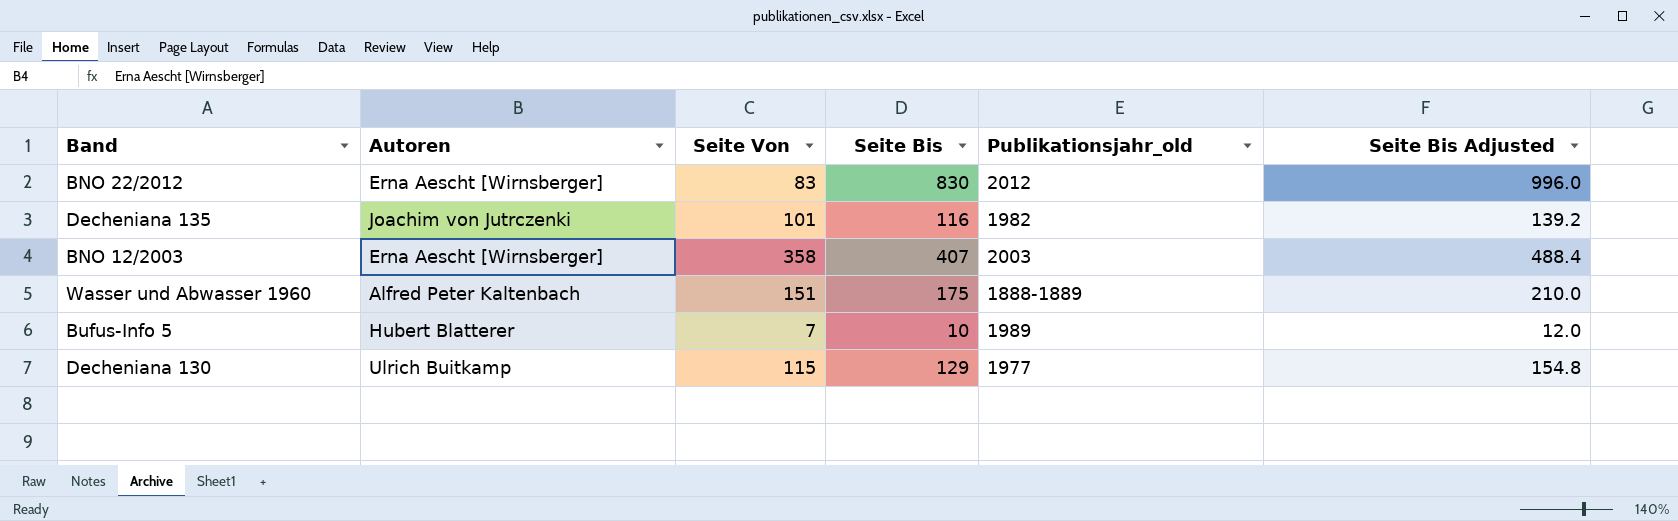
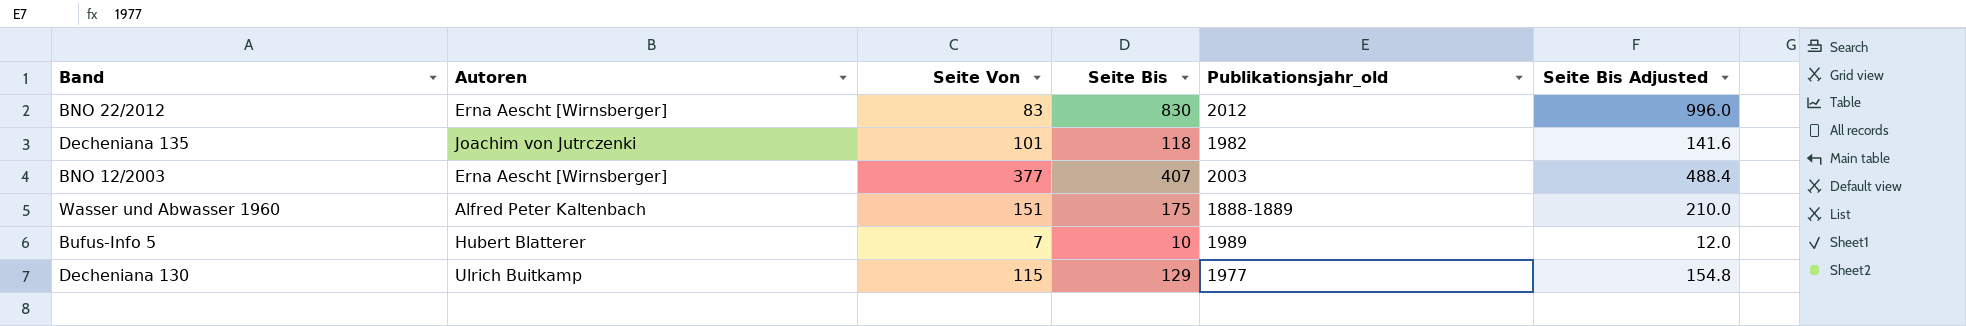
Decheniana 135 | Seite Bis: 116 -> 118
Decheniana 135 | Seite Bis Adjusted: 139.2 -> 141.6
BNO 12/2003 | Seite Von: 358 -> 377

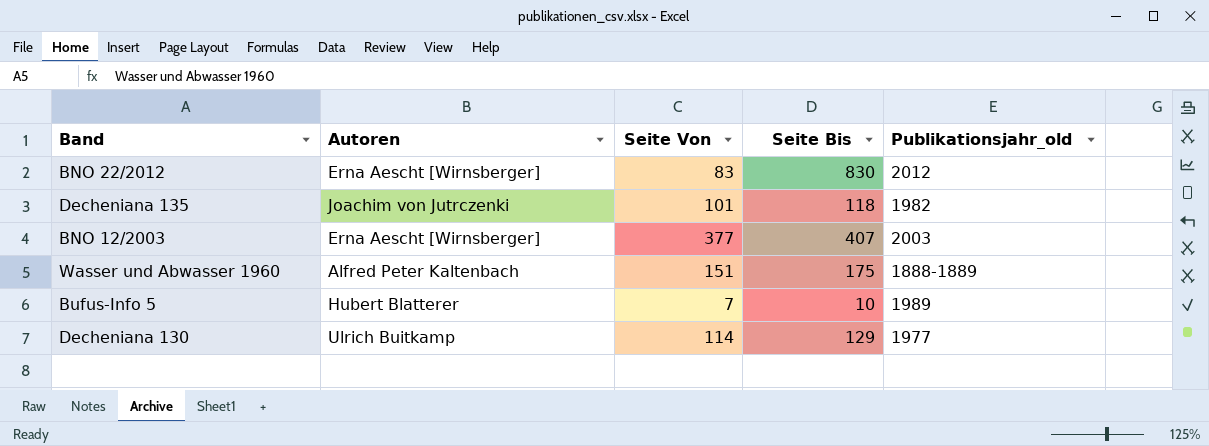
column Seite Bis Adjusted | formula: [Seite Bis] * 1.2 -> none
Decheniana 130 | Seite Von: 115 -> 114

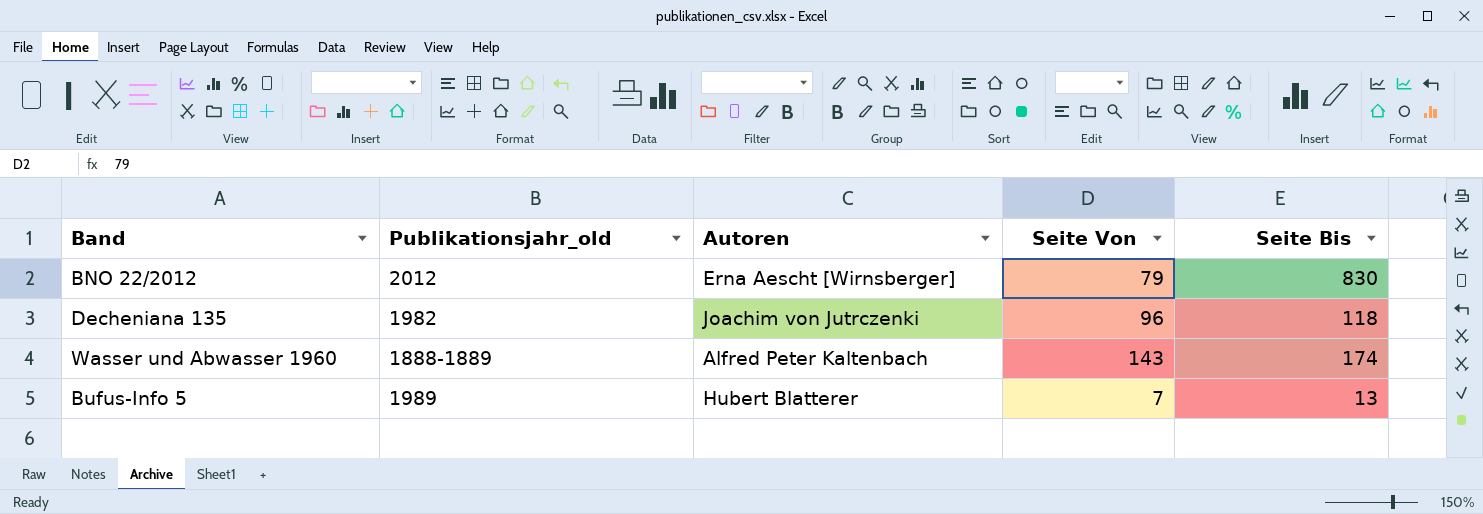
column Publikationsjahr_old | position: 5 -> 2
row BNO 12/2003: Erna Aescht [Wirnsberger] | 377 | 407 | 2003 -> none
row Decheniana 130: Ulrich Buitkamp | 114 | 129 | 1977 -> none
BNO 22/2012 | Seite Von: 83 -> 79
Decheniana 135 | Seite Von: 101 -> 96
Wasser und Abwasser 1960 | Seite Von: 151 -> 143
Wasser und Abwasser 1960 | Seite Bis: 175 -> 174
Bufus-Info 5 | Seite Bis: 10 -> 13

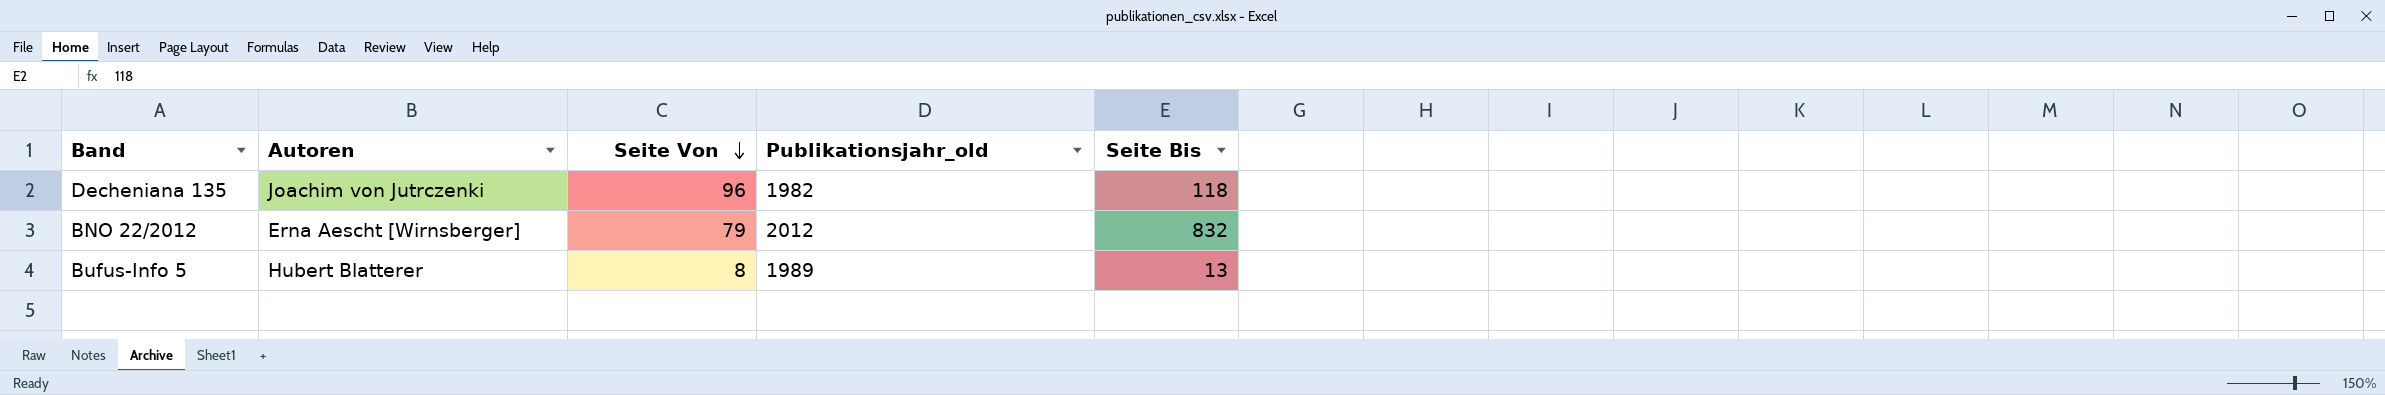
row order: none -> Seite Von descending
column Publikationsjahr_old | position: 2 -> 4
row Wasser und Abwasser 1960: 1888-1889 | Alfred Peter Kaltenbach | 143 | 174 -> none
BNO 22/2012 | Seite Bis: 830 -> 832
Bufus-Info 5 | Seite Von: 7 -> 8

